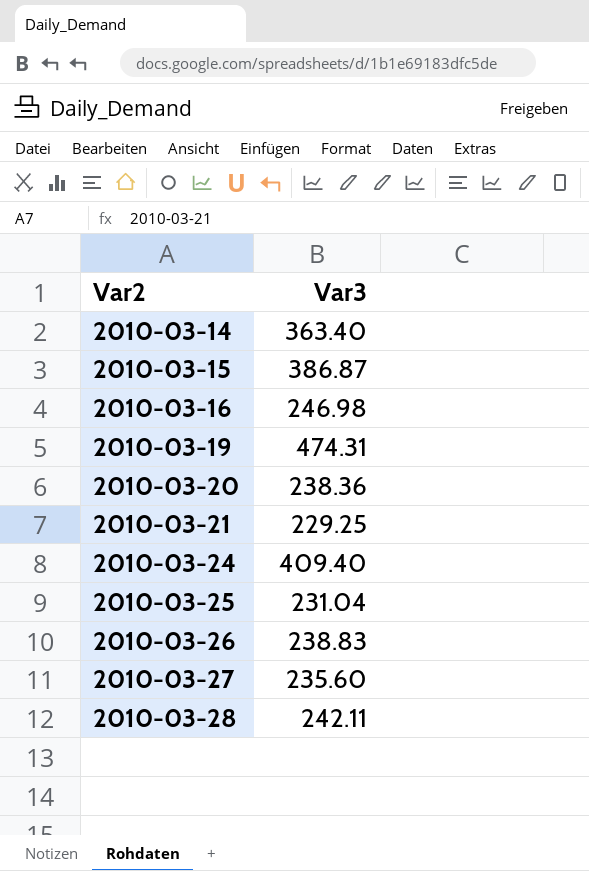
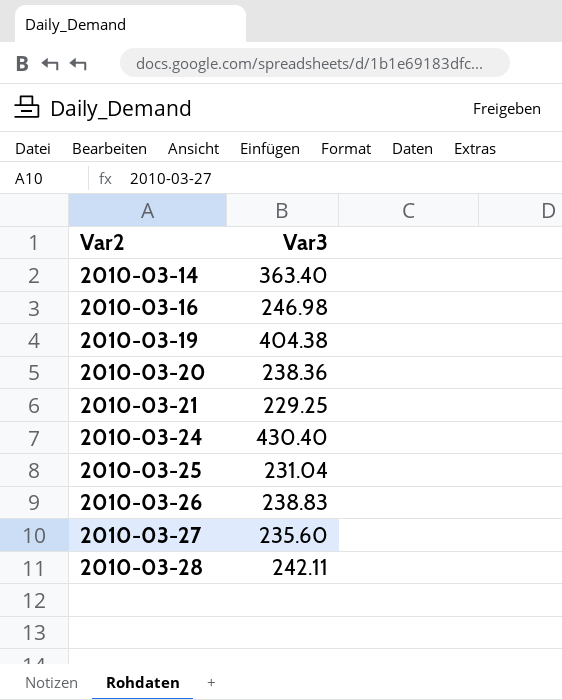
row 2010-03-15: 386.87 -> none
2010-03-19 | Var3: 474.31 -> 404.38
2010-03-24 | Var3: 409.40 -> 430.40

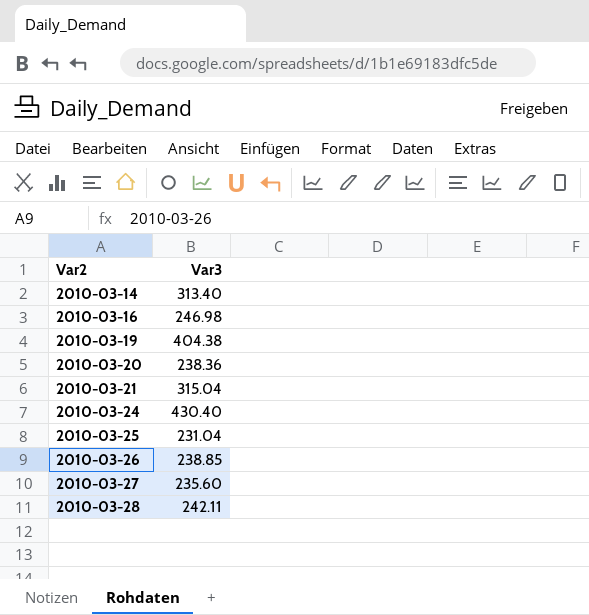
2010-03-14 | Var3: 363.40 -> 313.40
2010-03-21 | Var3: 229.25 -> 315.04
2010-03-26 | Var3: 238.83 -> 238.85

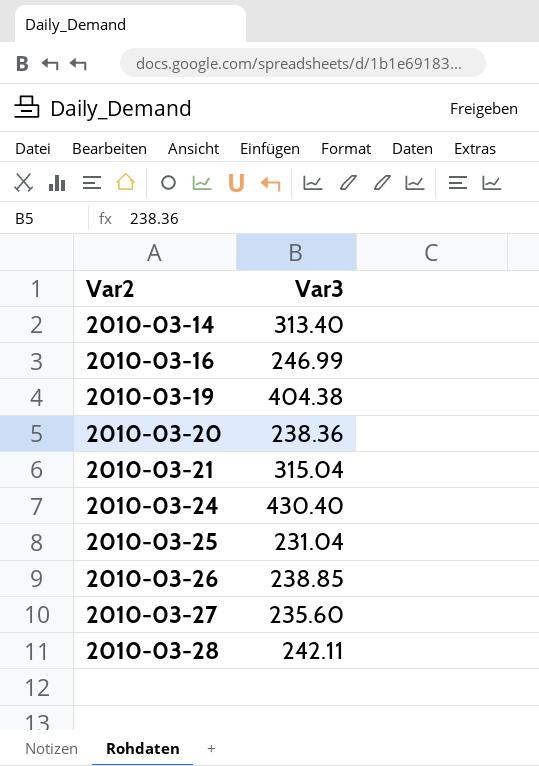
2010-03-16 | Var3: 246.98 -> 246.99

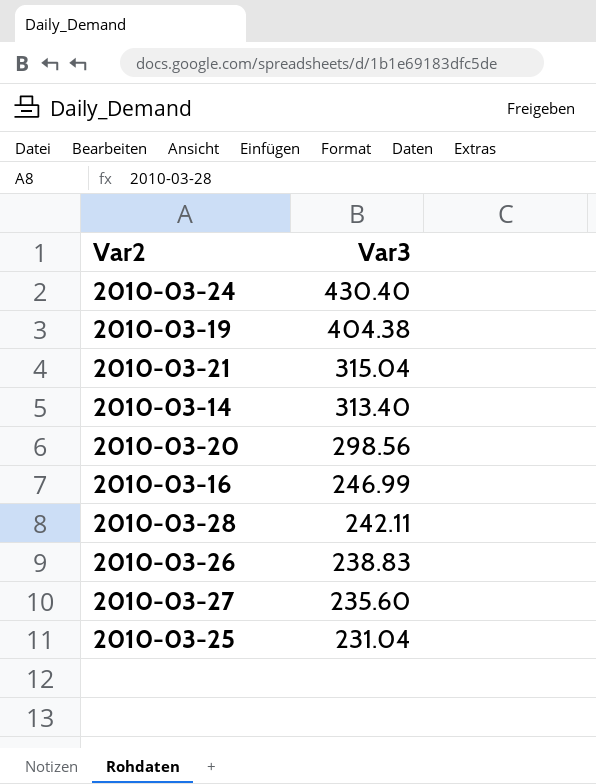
row order: Var2 ascending -> Var3 descending
2010-03-20 | Var3: 238.36 -> 298.56
2010-03-26 | Var3: 238.85 -> 238.83

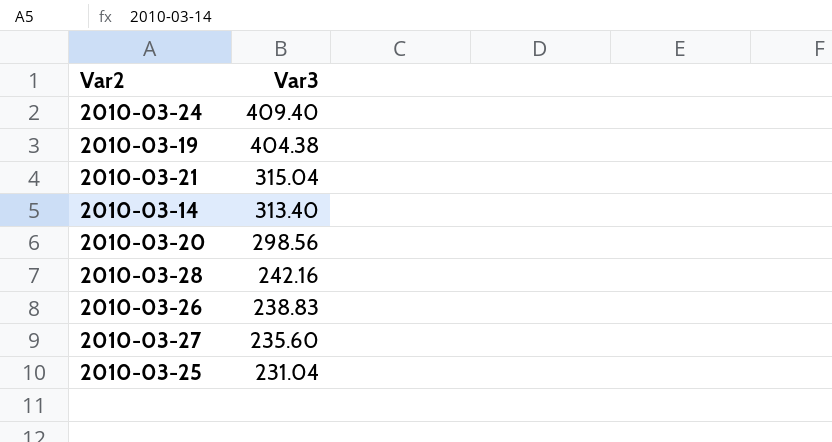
row 2010-03-16: 246.99 -> none
2010-03-24 | Var3: 430.40 -> 409.40
2010-03-28 | Var3: 242.11 -> 242.16

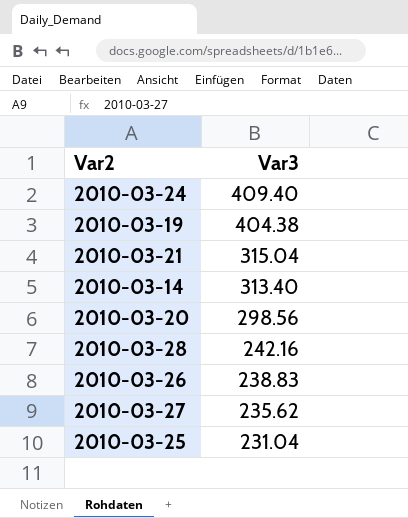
2010-03-27 | Var3: 235.60 -> 235.62

